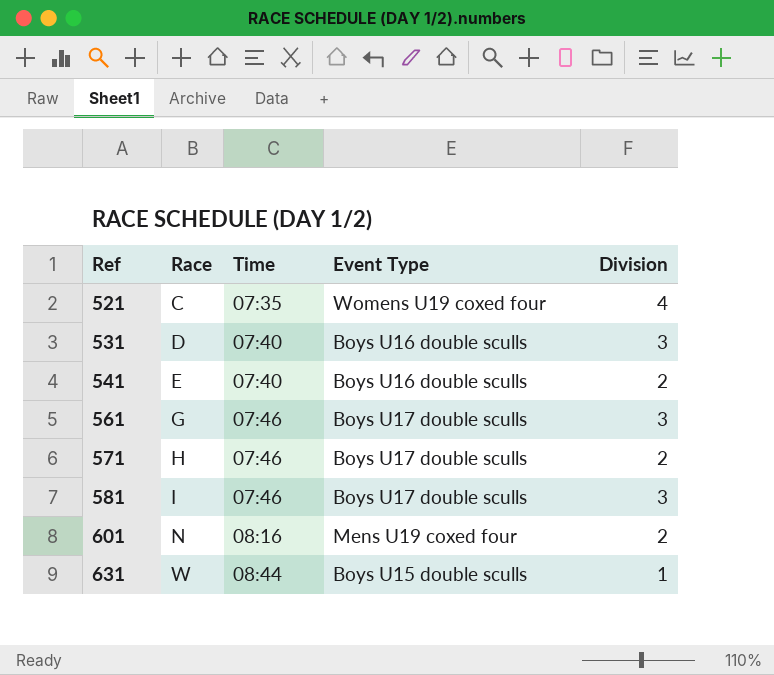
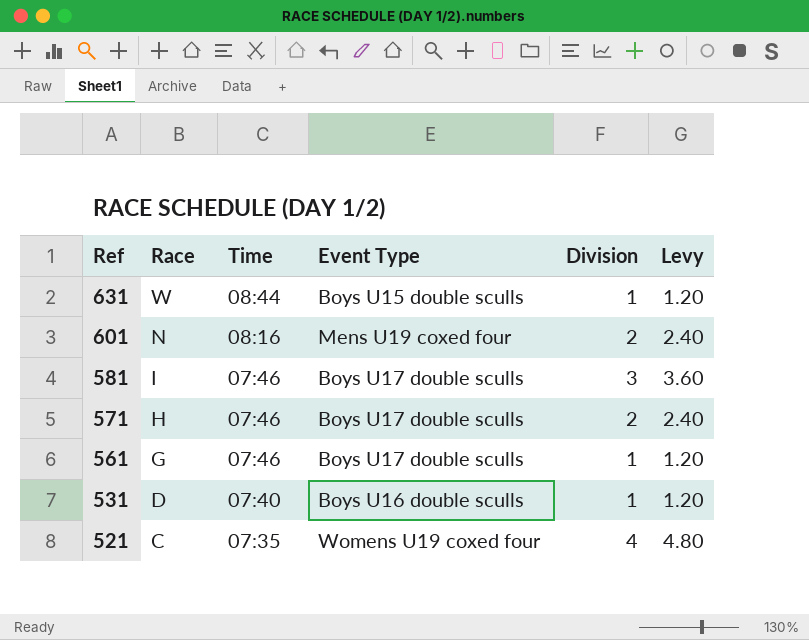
row order: Ref ascending -> Ref descending
column Levy | formula: none -> [Division] * 1.2
row 541: E | 07:40 | Boys U16 double sculls | 2 -> none
561 | Division: 3 -> 1
531 | Division: 3 -> 1

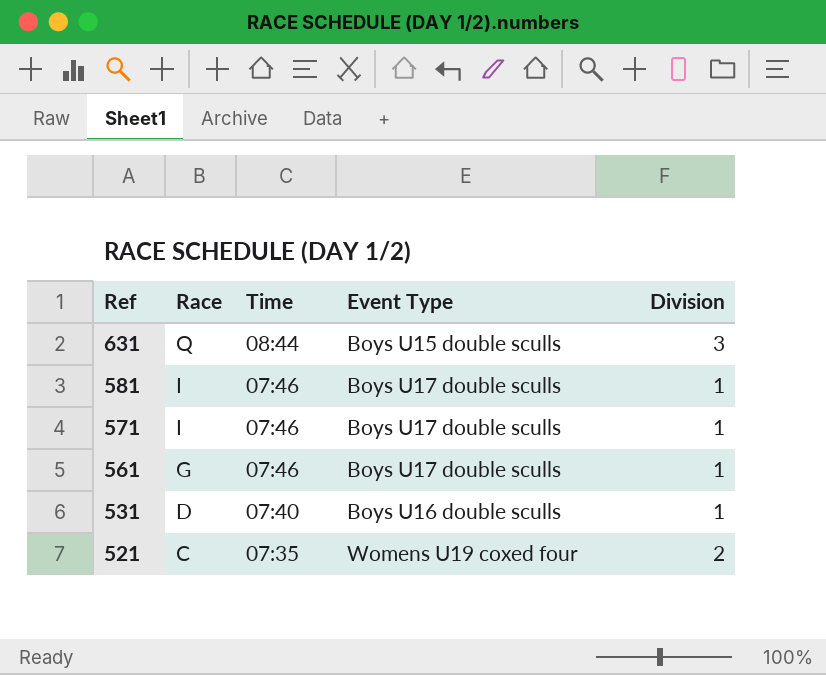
column Levy | formula: [Division] * 1.2 -> none
row 601: N | 08:16 | Mens U19 coxed four | 2 | 2.40 -> none
631 | Race: W -> Q
631 | Division: 1 -> 3
581 | Division: 3 -> 1
571 | Race: H -> I
571 | Division: 2 -> 1
521 | Division: 4 -> 2

